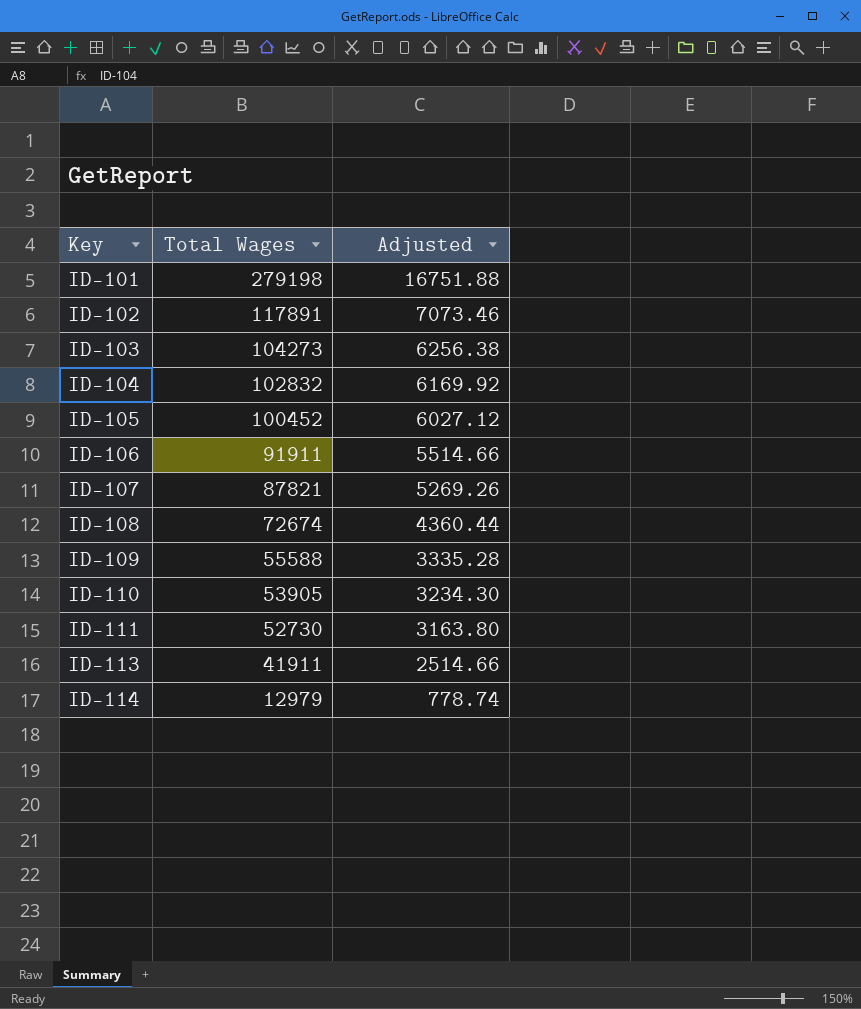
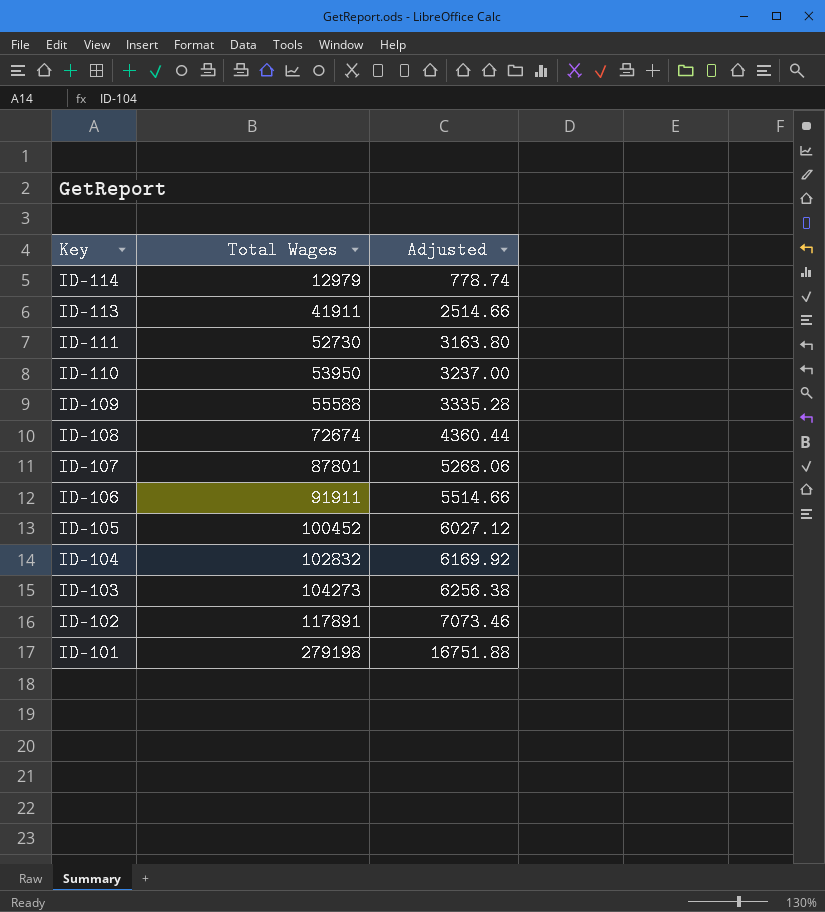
row order: Key ascending -> Key descending
ID-110 | Total Wages: 53905 -> 53950
ID-110 | Adjusted: 3234.30 -> 3237.00
ID-107 | Total Wages: 87821 -> 87801
ID-107 | Adjusted: 5269.26 -> 5268.06

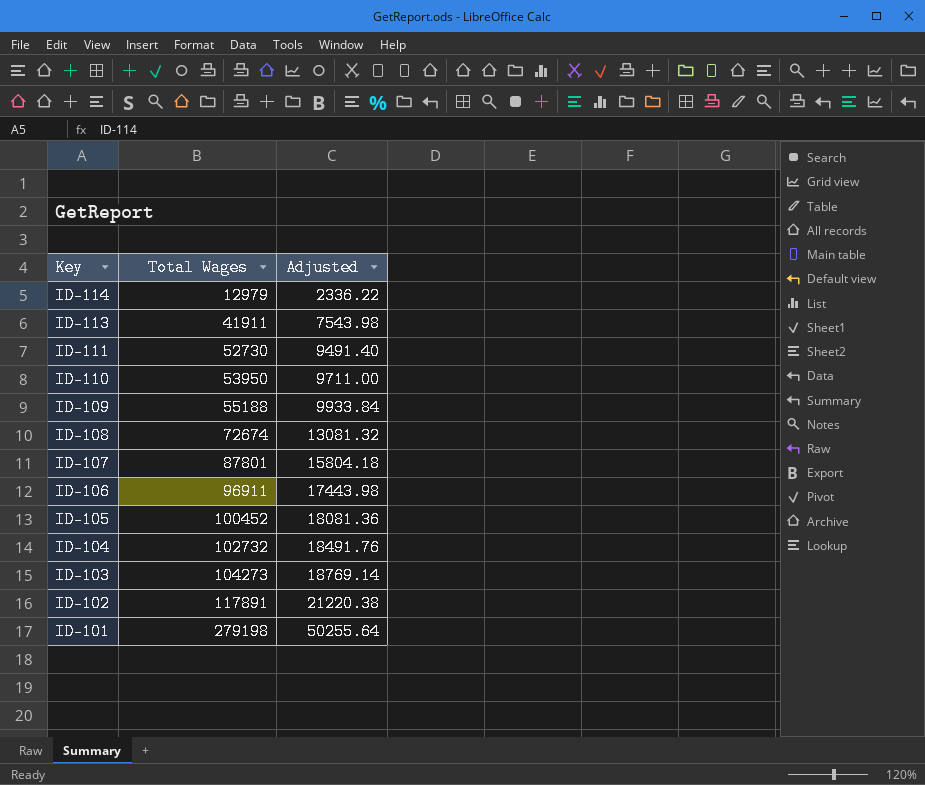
column Adjusted | formula: [Total Wages] * 0.06 -> [Total Wages] * 0.18
ID-109 | Total Wages: 55588 -> 55188
ID-106 | Total Wages: 91911 -> 96911
ID-104 | Total Wages: 102832 -> 102732

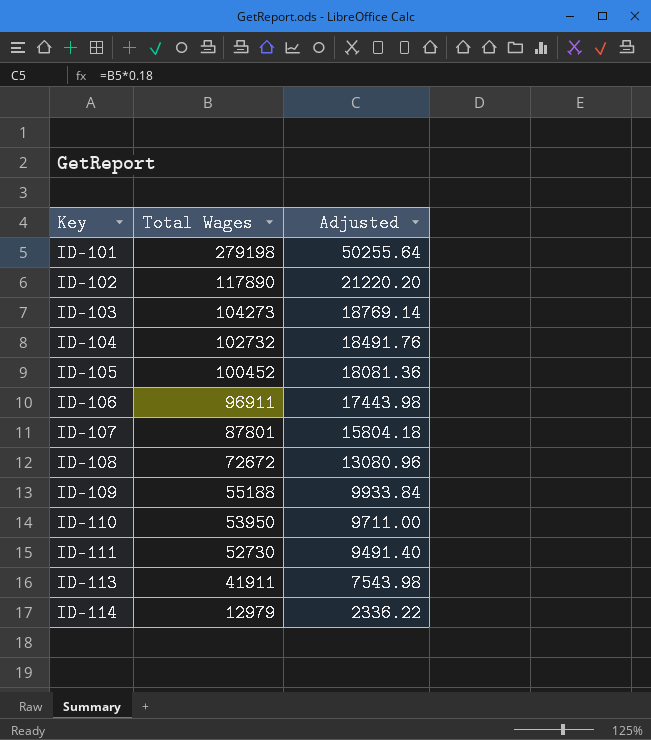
row order: Key descending -> Key ascending
ID-102 | Total Wages: 117891 -> 117890
ID-102 | Adjusted: 21220.38 -> 21220.20
ID-108 | Total Wages: 72674 -> 72672
ID-108 | Adjusted: 13081.32 -> 13080.96

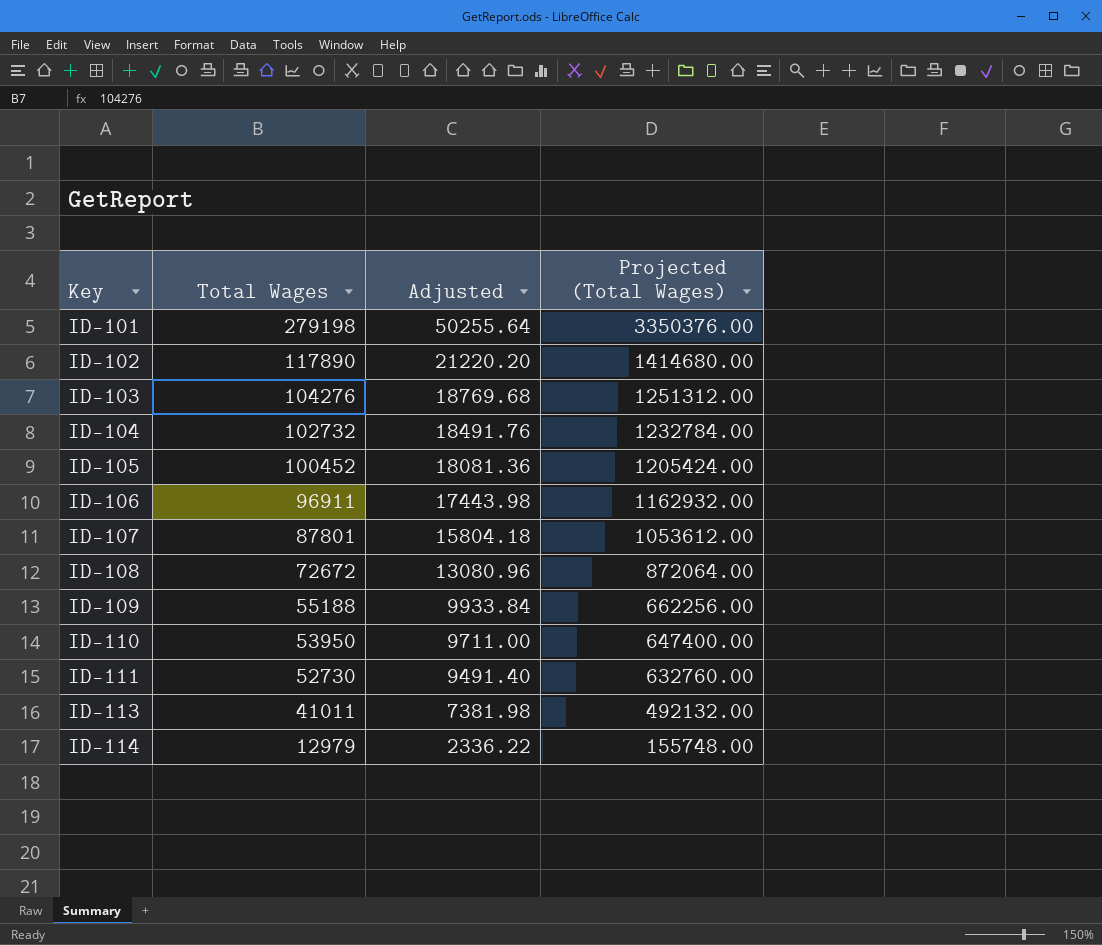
column Projected (Total Wages) | formula: none -> [Total Wages] * 12
ID-103 | Total Wages: 104273 -> 104276
ID-103 | Adjusted: 18769.14 -> 18769.68
ID-113 | Total Wages: 41911 -> 41011
ID-113 | Adjusted: 7543.98 -> 7381.98

